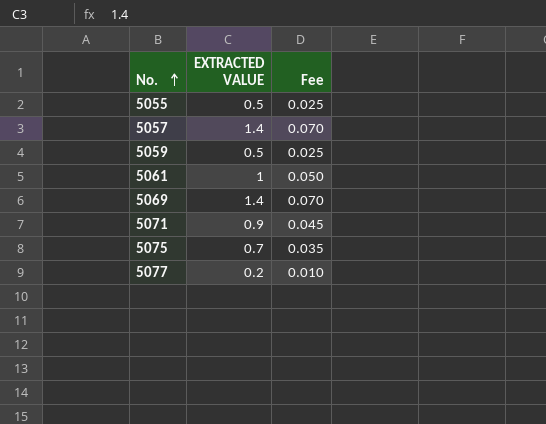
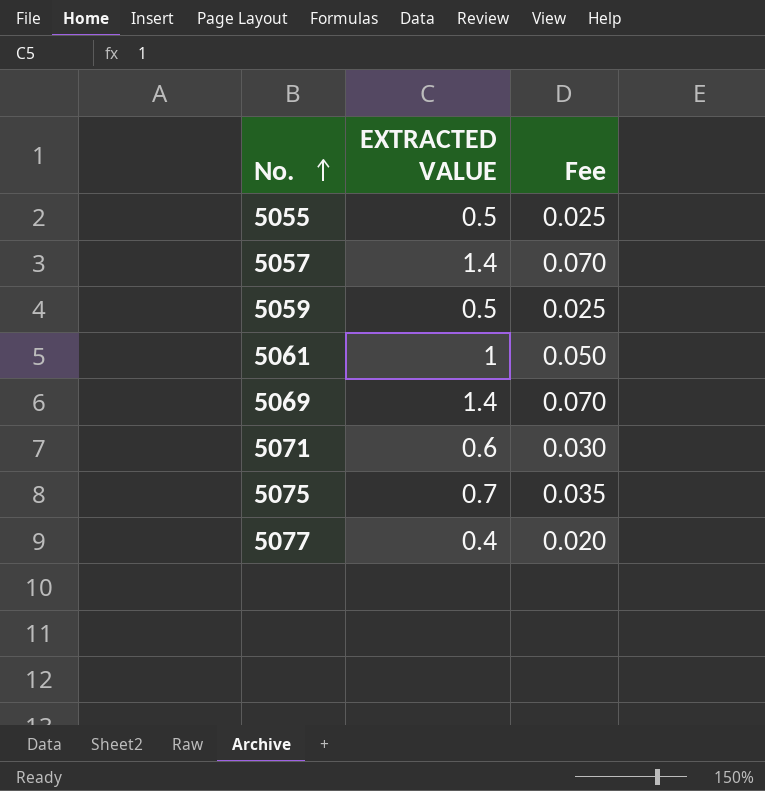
5071 | EXTRACTED VALUE: 0.9 -> 0.6
5071 | Fee: 0.045 -> 0.030
5077 | EXTRACTED VALUE: 0.2 -> 0.4
5077 | Fee: 0.010 -> 0.020

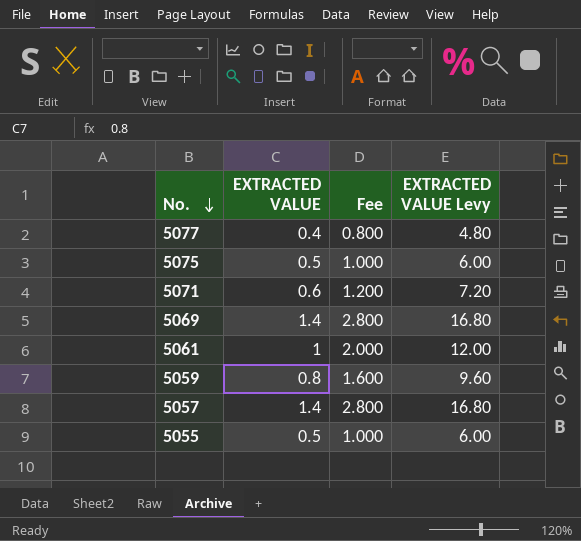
row order: No. ascending -> No. descending
column Fee | formula: [EXTRACTED VALUE] * 0.05 -> [EXTRACTED VALUE] * 2
column EXTRACTED VALUE Levy | formula: none -> [EXTRACTED VALUE] * 12
5075 | EXTRACTED VALUE: 0.7 -> 0.5
5059 | EXTRACTED VALUE: 0.5 -> 0.8

